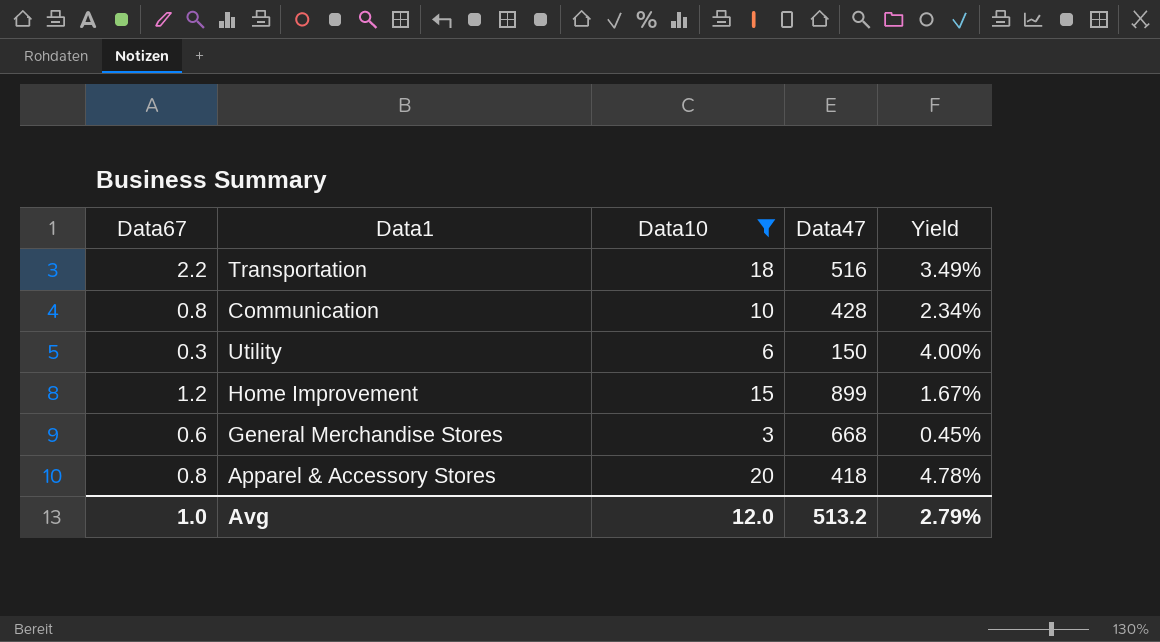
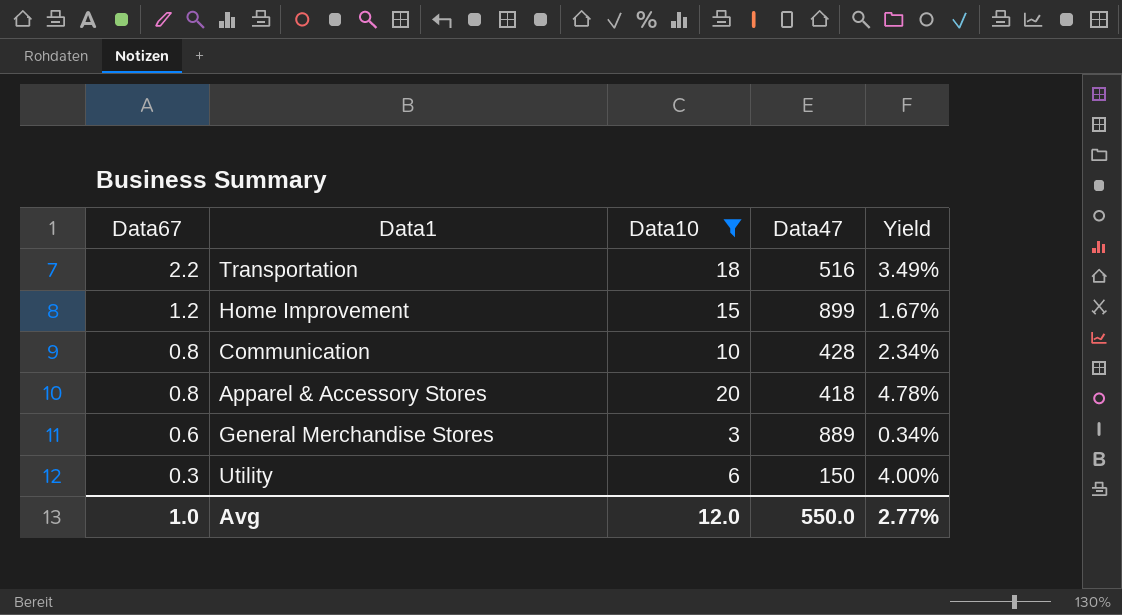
row order: none -> Data67 descending
General Merchandise Stores | Data47: 668 -> 889
General Merchandise Stores | Yield: 0.45% -> 0.34%
Avg | Data47: 513.2 -> 550.0
Avg | Yield: 2.79% -> 2.77%

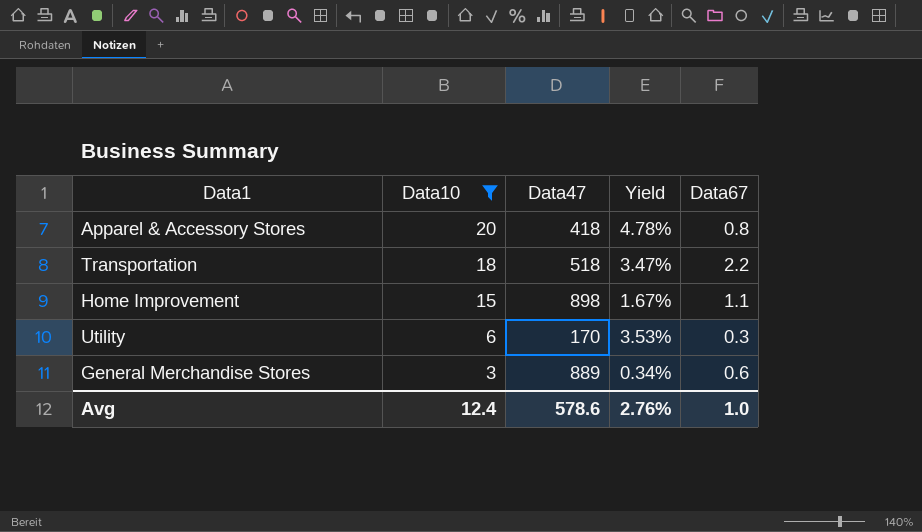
row order: Data67 descending -> Data10 descending
column Data67 | position: 1 -> 5
row Communication: 0.8 | 10 | 428 | 2.34% -> none
Transportation | Data47: 516 -> 518
Transportation | Yield: 3.49% -> 3.47%
Home Improvement | Data47: 899 -> 898
Home Improvement | Data67: 1.2 -> 1.1
Utility | Data47: 150 -> 170
Utility | Yield: 4.00% -> 3.53%
Avg | Data10: 12.0 -> 12.4
Avg | Data47: 550.0 -> 578.6
Avg | Yield: 2.77% -> 2.76%

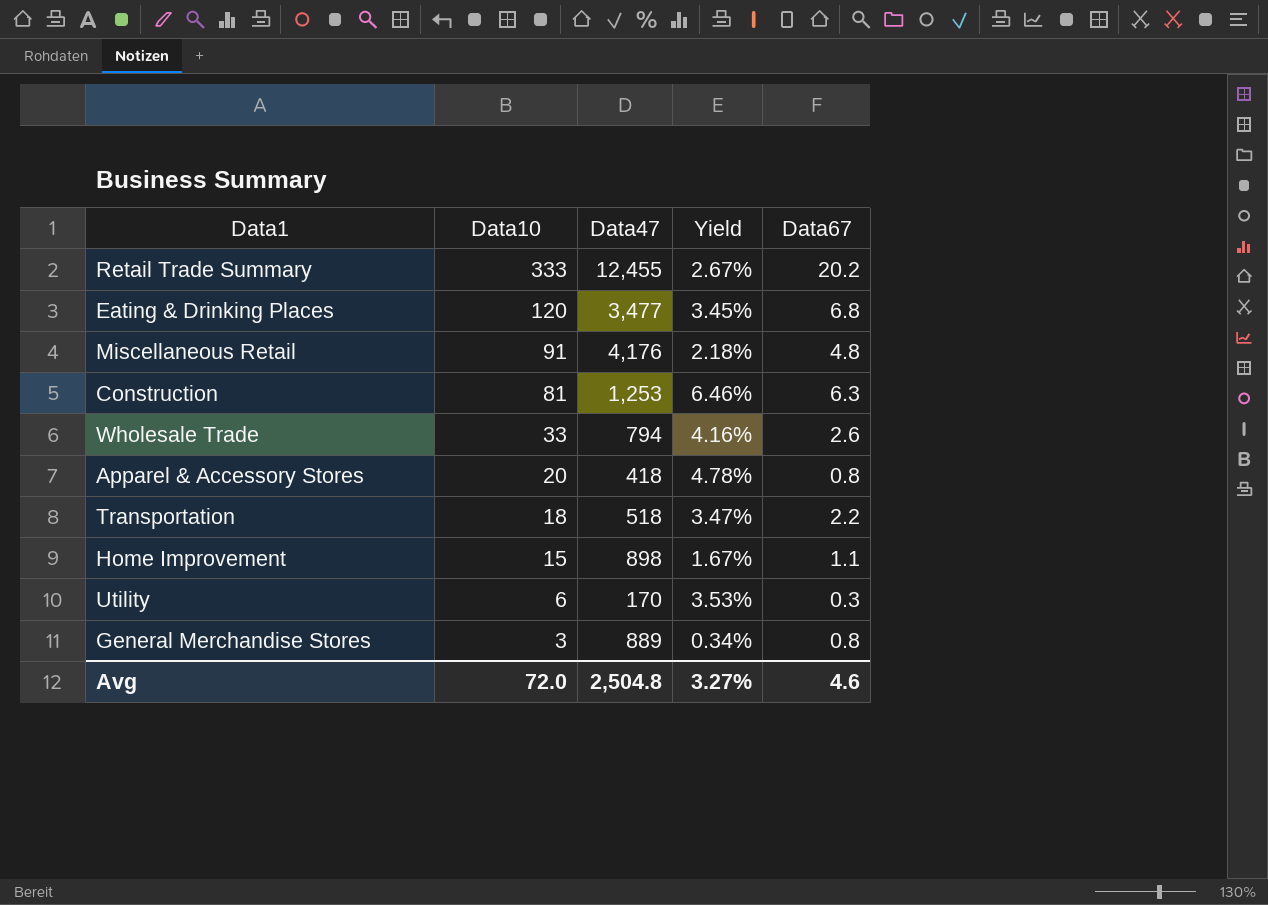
filter: Data10 <= 20 -> none
General Merchandise Stores | Data67: 0.6 -> 0.8
Avg | Data10: 12.4 -> 72.0
Avg | Data47: 578.6 -> 2,504.8
Avg | Yield: 2.76% -> 3.27%
Avg | Data67: 1.0 -> 4.6

